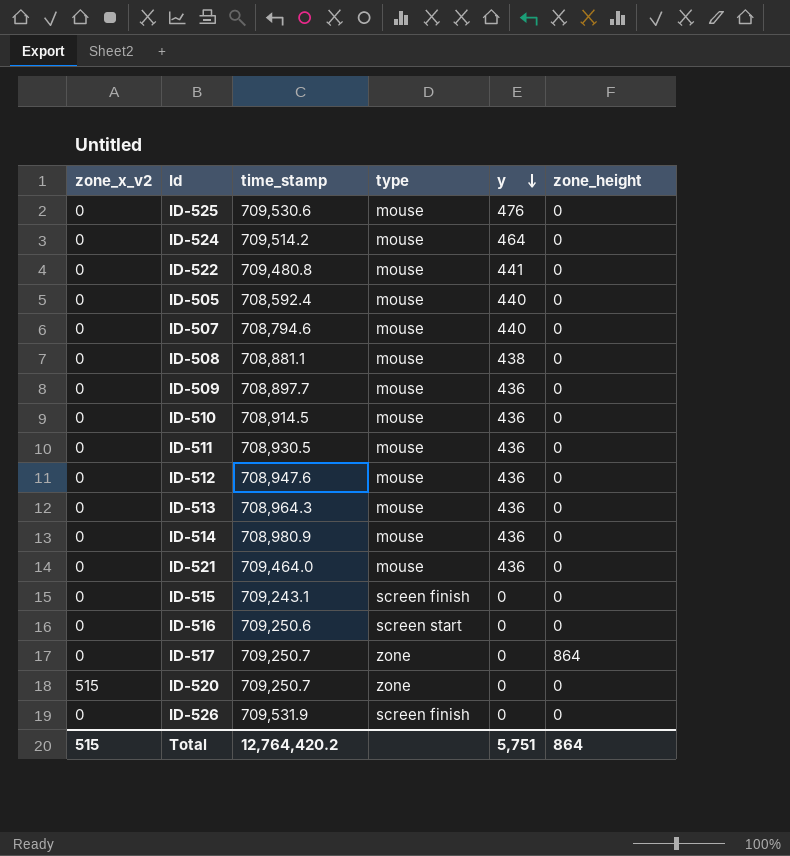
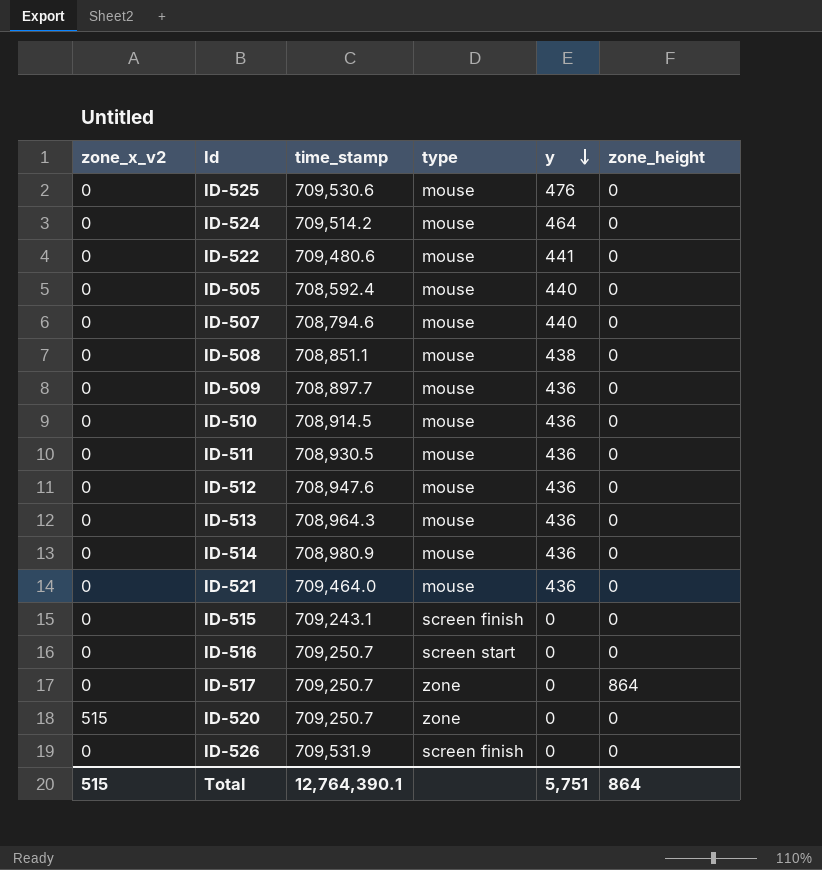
ID-522 | time_stamp: 709,480.8 -> 709,480.6
ID-508 | time_stamp: 708,881.1 -> 708,851.1
ID-516 | time_stamp: 709,250.6 -> 709,250.7
Total | time_stamp: 12,764,420.2 -> 12,764,390.1

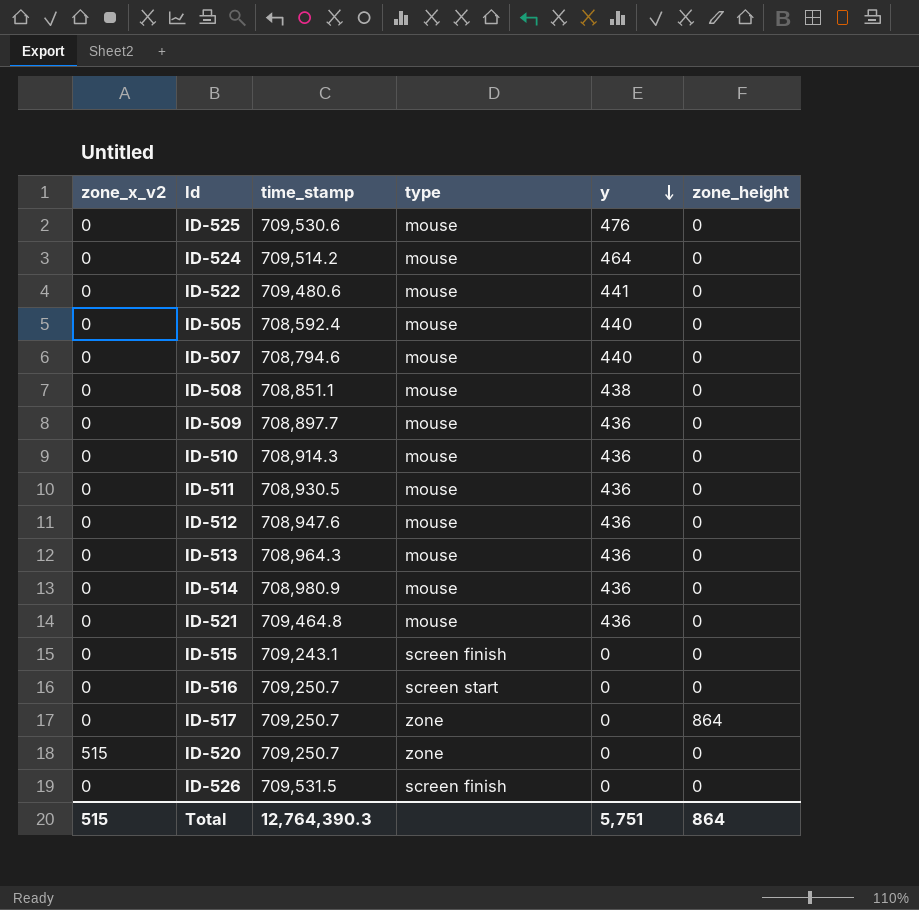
ID-510 | time_stamp: 708,914.5 -> 708,914.3
ID-521 | time_stamp: 709,464.0 -> 709,464.8
ID-526 | time_stamp: 709,531.9 -> 709,531.5
Total | time_stamp: 12,764,390.1 -> 12,764,390.3

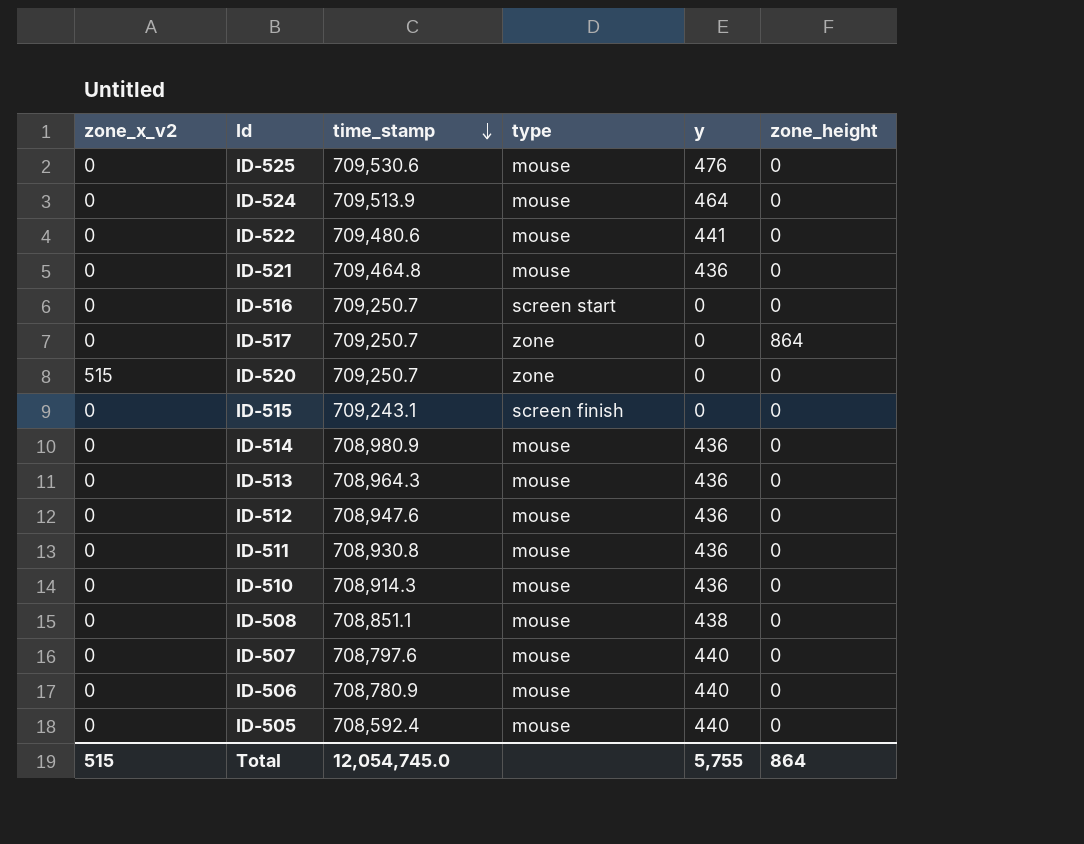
row order: y descending -> time_stamp descending
row ID-509: 0 | 708,897.7 | mouse | 436 | 0 -> none
row ID-526: 0 | 709,531.5 | screen finish | 0 | 0 -> none
ID-524 | time_stamp: 709,514.2 -> 709,513.9
ID-511 | time_stamp: 708,930.5 -> 708,930.8
ID-507 | time_stamp: 708,794.6 -> 708,797.6
row ID-506: none -> 0 | 708,780.9 | mouse | 440 | 0
Total | time_stamp: 12,764,390.3 -> 12,054,745.0
Total | y: 5,751 -> 5,755

